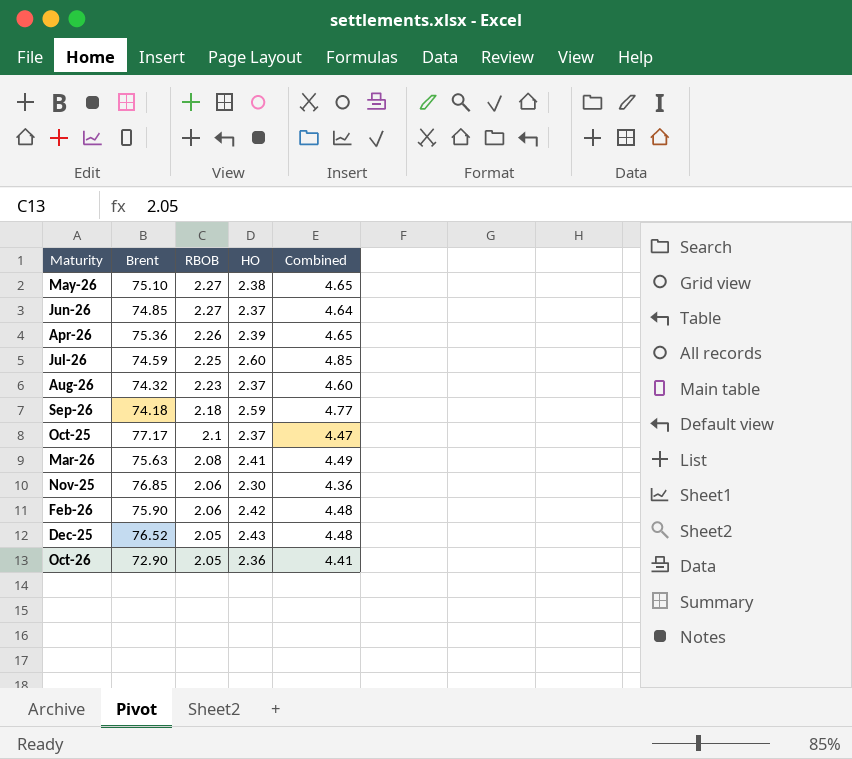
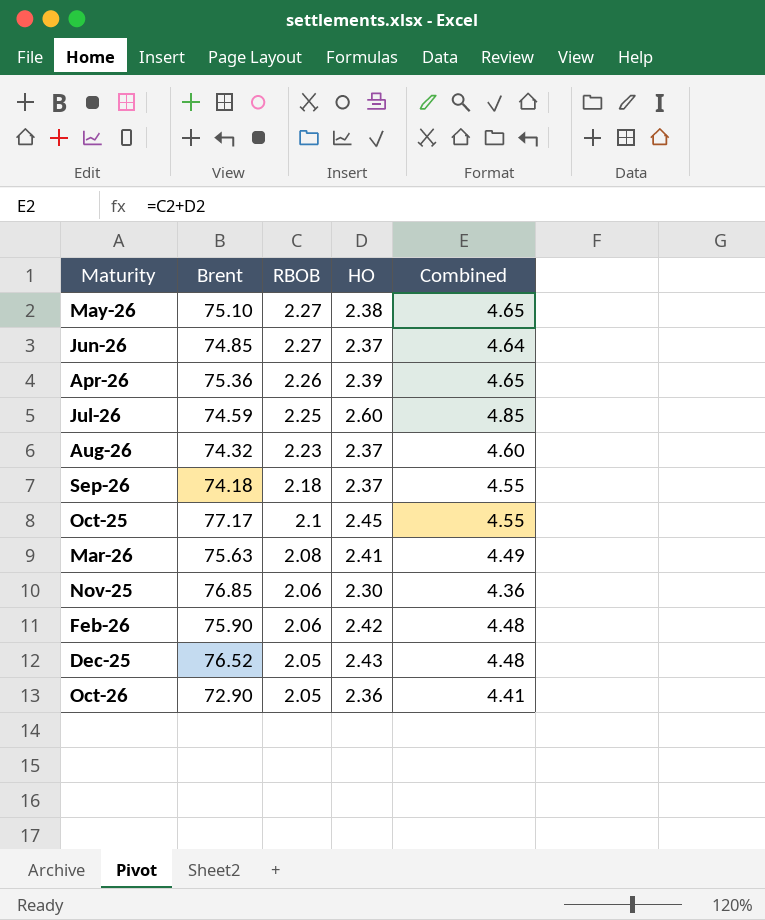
Sep-26 | HO: 2.59 -> 2.37
Sep-26 | Combined: 4.77 -> 4.55
Oct-25 | HO: 2.37 -> 2.45
Oct-25 | Combined: 4.47 -> 4.55

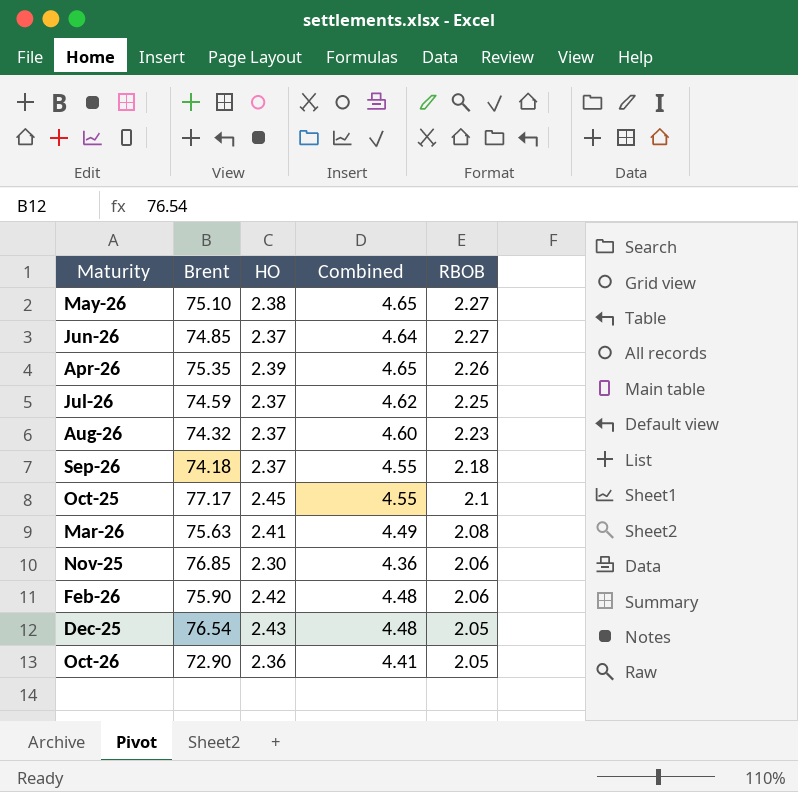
column RBOB | position: 3 -> 5
Apr-26 | Brent: 75.36 -> 75.35
Jul-26 | HO: 2.60 -> 2.37
Jul-26 | Combined: 4.85 -> 4.62
Dec-25 | Brent: 76.52 -> 76.54

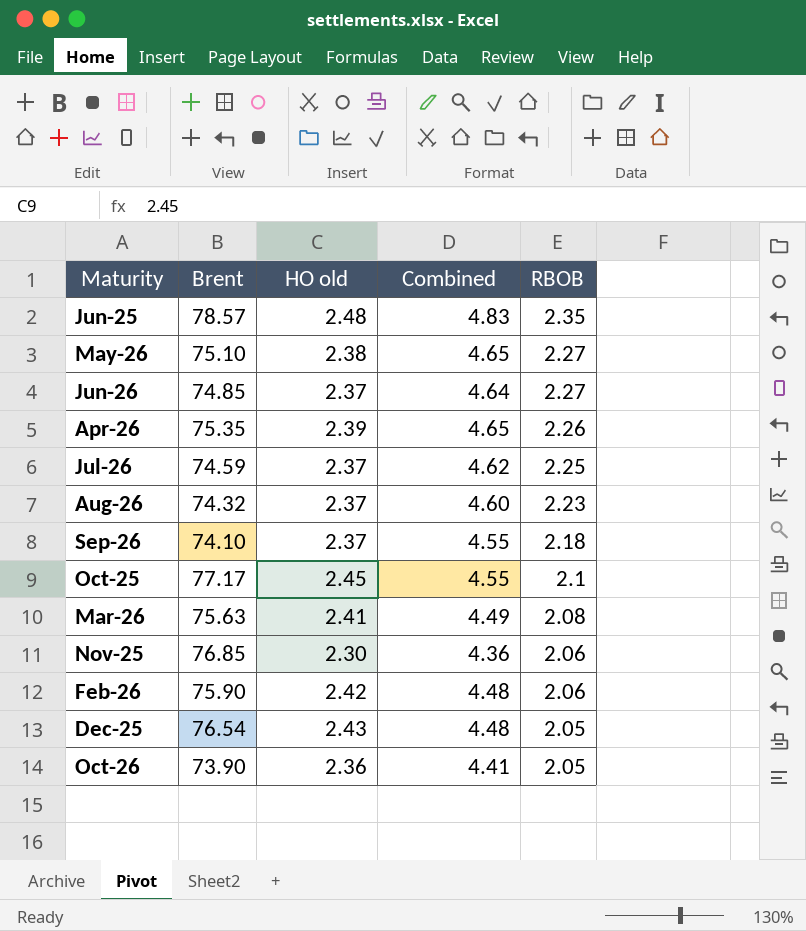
column name: HO -> HO old
row Jun-25: none -> 78.57 | 2.48 | 4.83 | 2.35
Sep-26 | Brent: 74.18 -> 74.10
Oct-26 | Brent: 72.90 -> 73.90

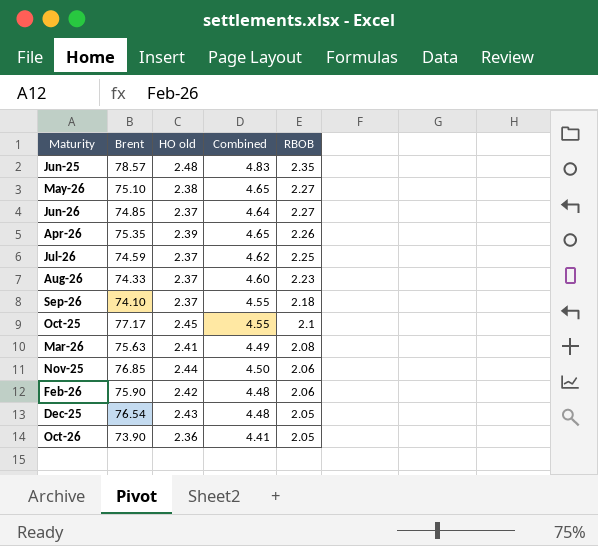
Aug-26 | Brent: 74.32 -> 74.33
Nov-25 | HO old: 2.30 -> 2.44
Nov-25 | Combined: 4.36 -> 4.50

